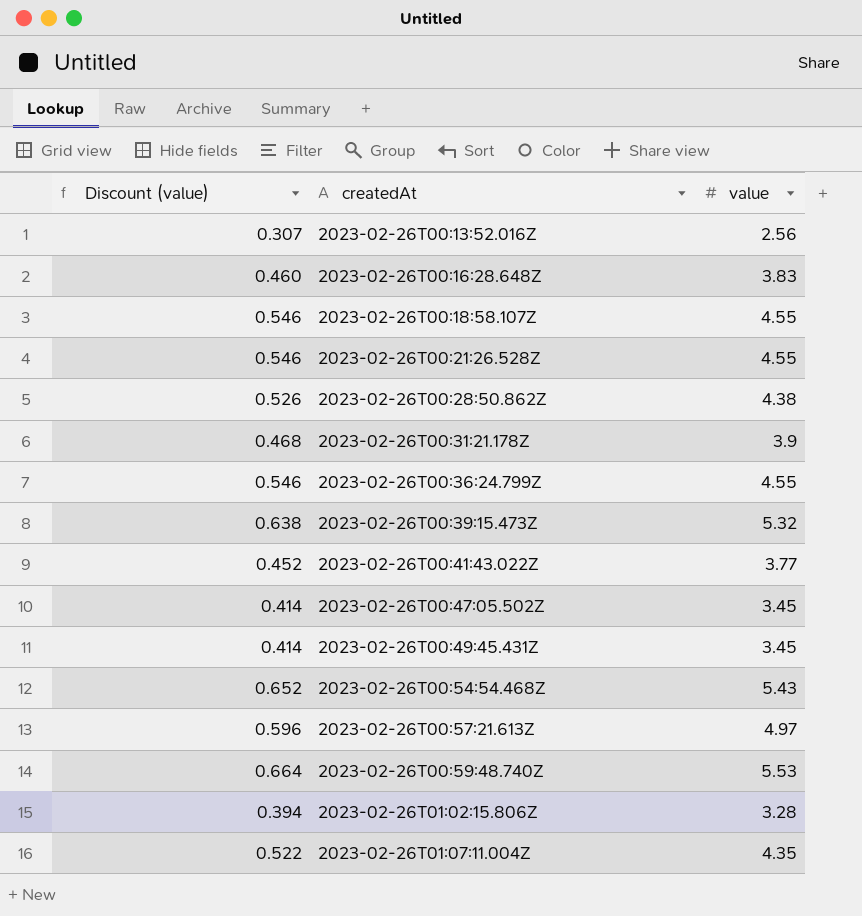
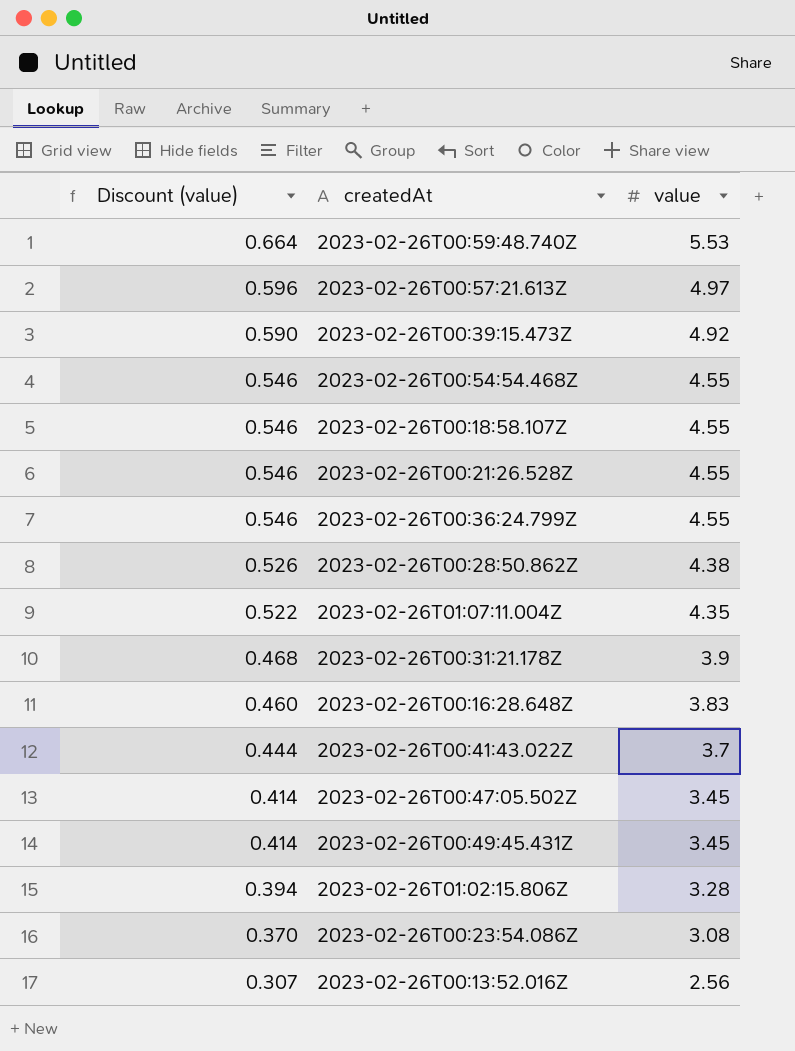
row order: createdAt ascending -> Discount (value) descending
2023-02-26T00:39:15.473Z | Discount (value): 0.638 -> 0.590
2023-02-26T00:39:15.473Z | value: 5.32 -> 4.92
2023-02-26T00:54:54.468Z | Discount (value): 0.652 -> 0.546
2023-02-26T00:54:54.468Z | value: 5.43 -> 4.55
2023-02-26T00:41:43.022Z | Discount (value): 0.452 -> 0.444
2023-02-26T00:41:43.022Z | value: 3.77 -> 3.7
row 2023-02-26T00:23:54.086Z: none -> 0.370 | 3.08

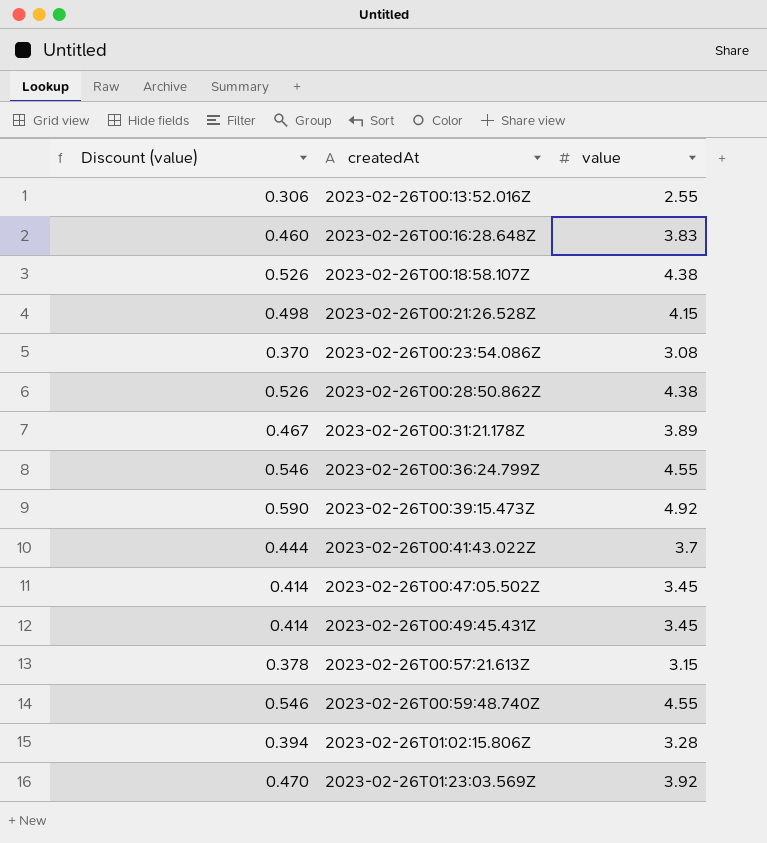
row order: Discount (value) descending -> createdAt ascending
row 2023-02-26T00:54:54.468Z: 0.546 | 4.55 -> none
row 2023-02-26T01:07:11.004Z: 0.522 | 4.35 -> none
2023-02-26T00:13:52.016Z | Discount (value): 0.307 -> 0.306
2023-02-26T00:13:52.016Z | value: 2.56 -> 2.55
2023-02-26T00:18:58.107Z | Discount (value): 0.546 -> 0.526
2023-02-26T00:18:58.107Z | value: 4.55 -> 4.38
2023-02-26T00:21:26.528Z | Discount (value): 0.546 -> 0.498
2023-02-26T00:21:26.528Z | value: 4.55 -> 4.15
2023-02-26T00:31:21.178Z | Discount (value): 0.468 -> 0.467
2023-02-26T00:31:21.178Z | value: 3.9 -> 3.89
2023-02-26T00:57:21.613Z | Discount (value): 0.596 -> 0.378
2023-02-26T00:57:21.613Z | value: 4.97 -> 3.15
2023-02-26T00:59:48.740Z | Discount (value): 0.664 -> 0.546
2023-02-26T00:59:48.740Z | value: 5.53 -> 4.55
row 2023-02-26T01:23:03.569Z: none -> 0.470 | 3.92

